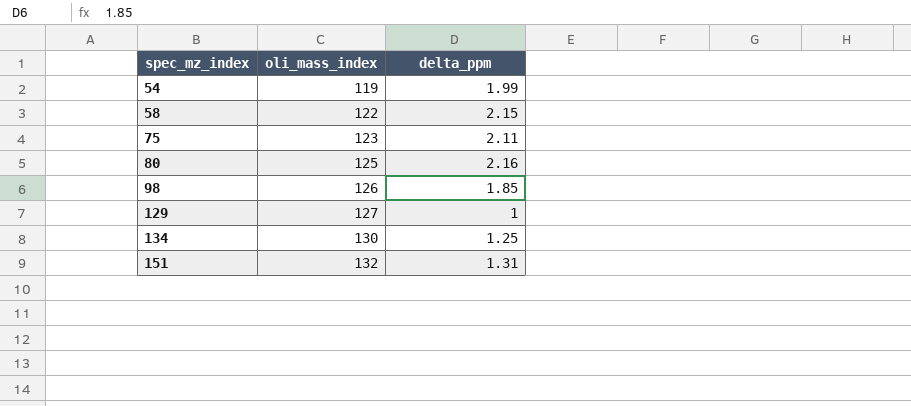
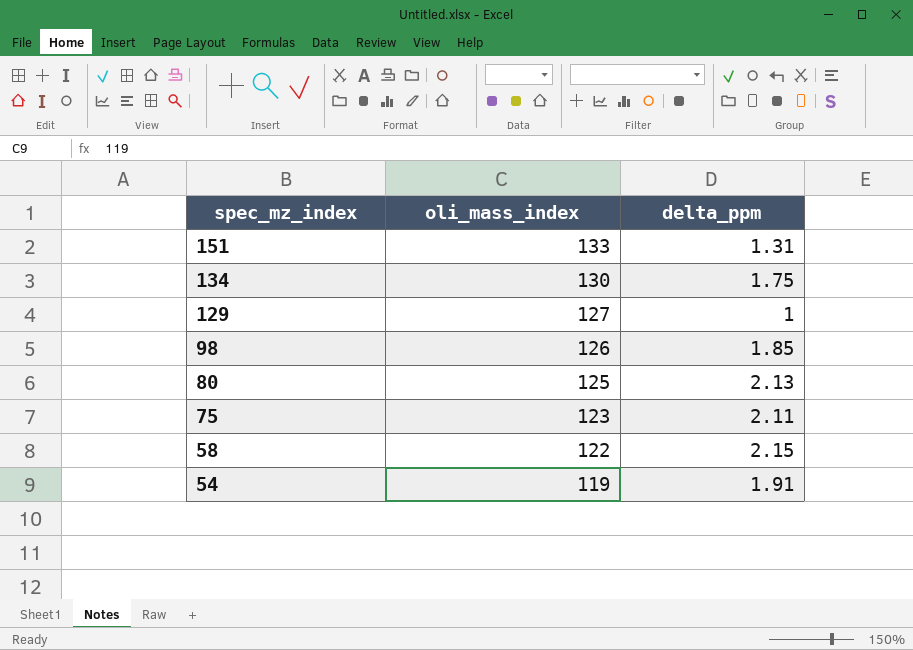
row order: spec_mz_index ascending -> spec_mz_index descending
151 | oli_mass_index: 132 -> 133
134 | delta_ppm: 1.25 -> 1.75
80 | delta_ppm: 2.16 -> 2.13
54 | delta_ppm: 1.99 -> 1.91

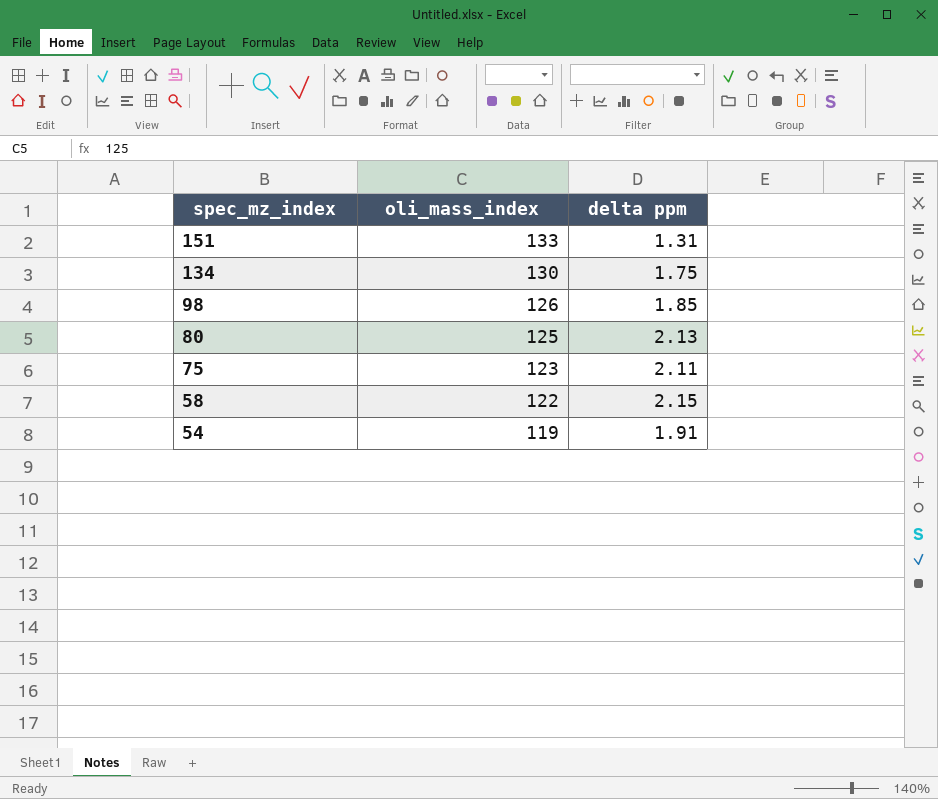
column name: delta_ppm -> delta ppm
row 129: 127 | 1 -> none

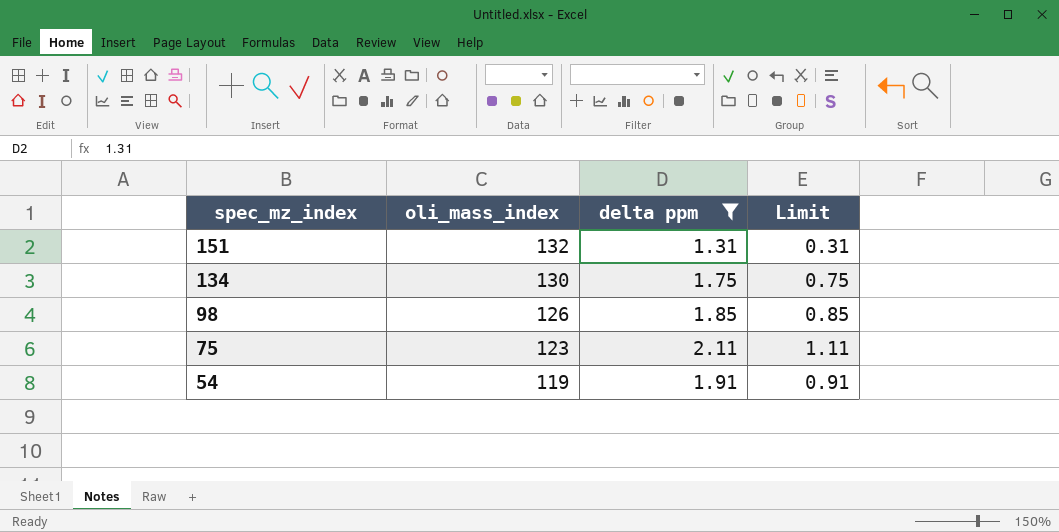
filter: none -> delta ppm <= 2.11
column Limit | formula: none -> [delta ppm] - 1
151 | oli_mass_index: 133 -> 132

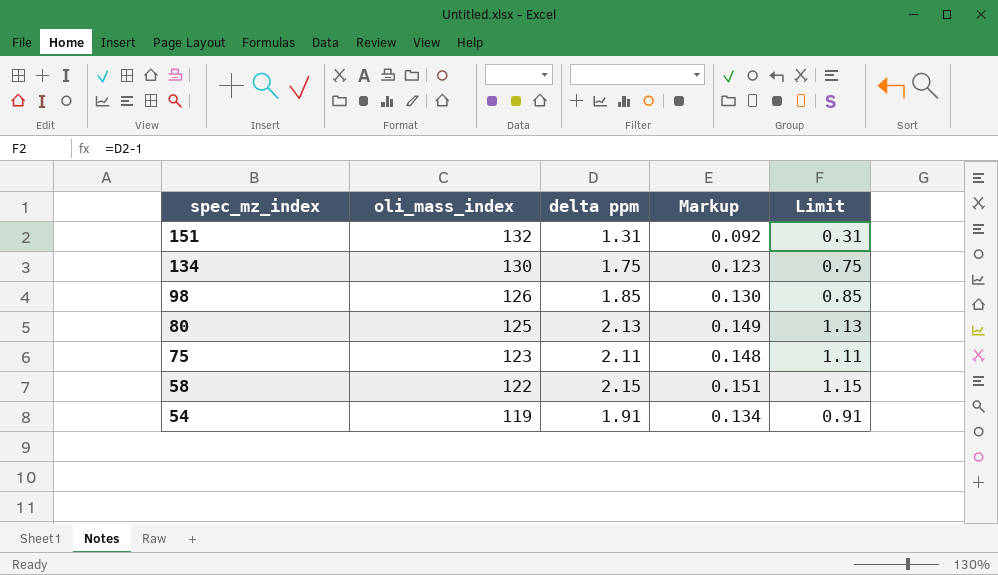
filter: delta ppm <= 2.11 -> none
column Markup | formula: none -> [delta ppm] * 0.07

